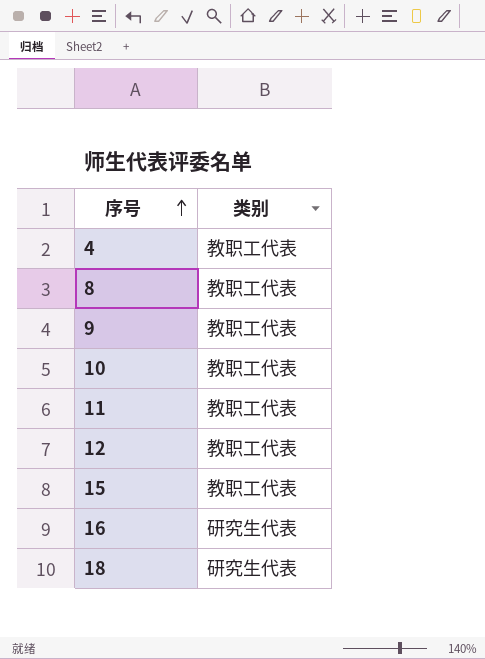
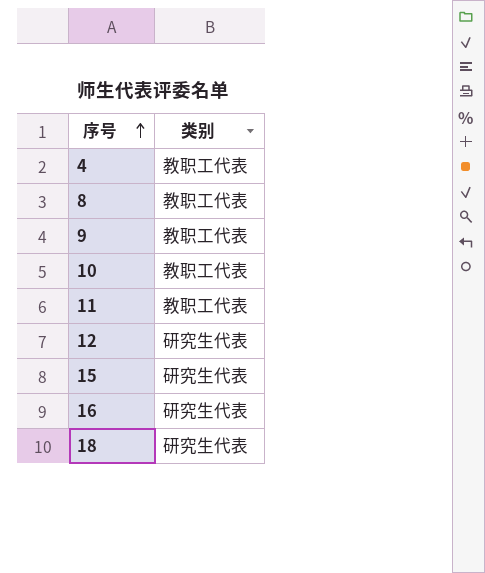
12 | 类别: 教职工代表 -> 研究生代表
15 | 类别: 教职工代表 -> 研究生代表

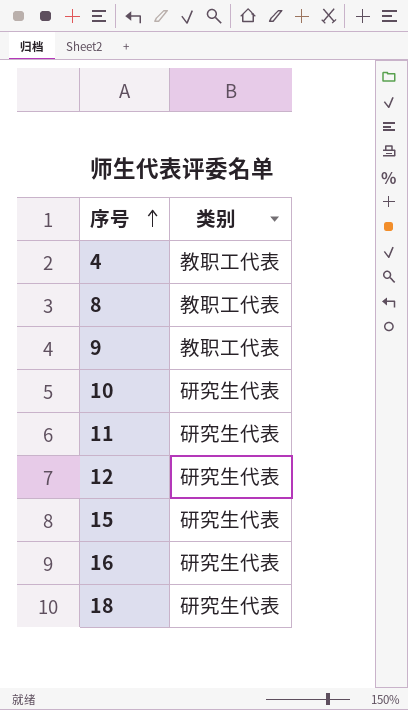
10 | 类别: 教职工代表 -> 研究生代表
11 | 类别: 教职工代表 -> 研究生代表

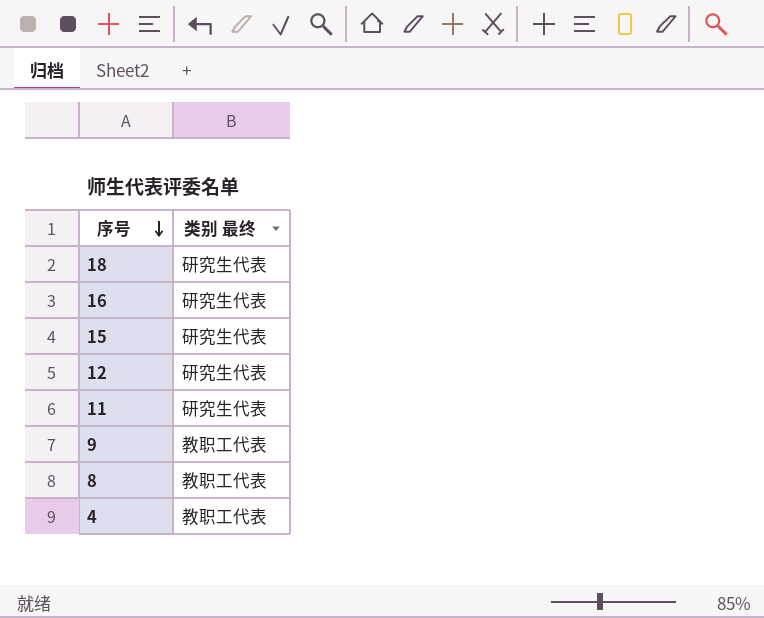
row order: 序号 ascending -> 序号 descending
column name: 类别 -> 类别 最终
row 10: 研究生代表 -> none

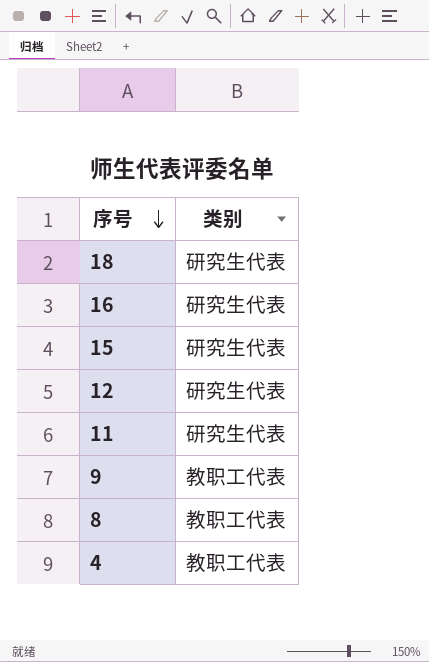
column name: 类别 最终 -> 类别

